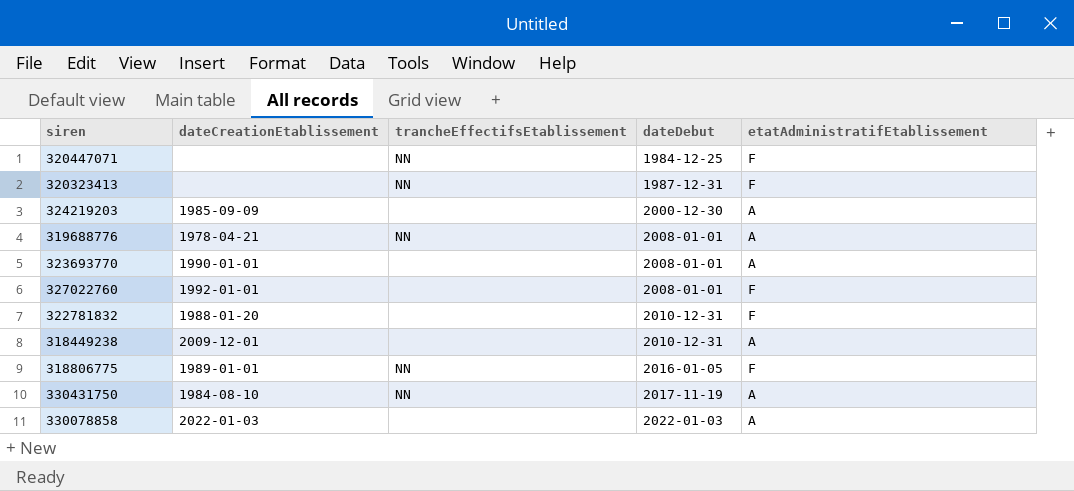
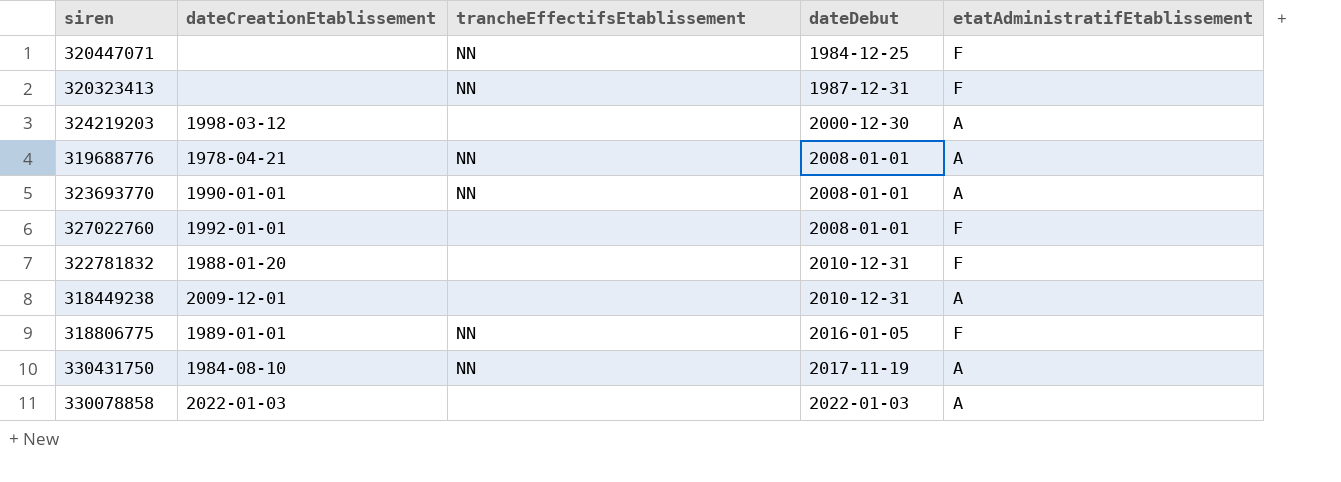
324219203 | dateCreationEtablissement: 1985-09-09 -> 1998-03-12
323693770 | trancheEffectifsEtablissement: none -> NN

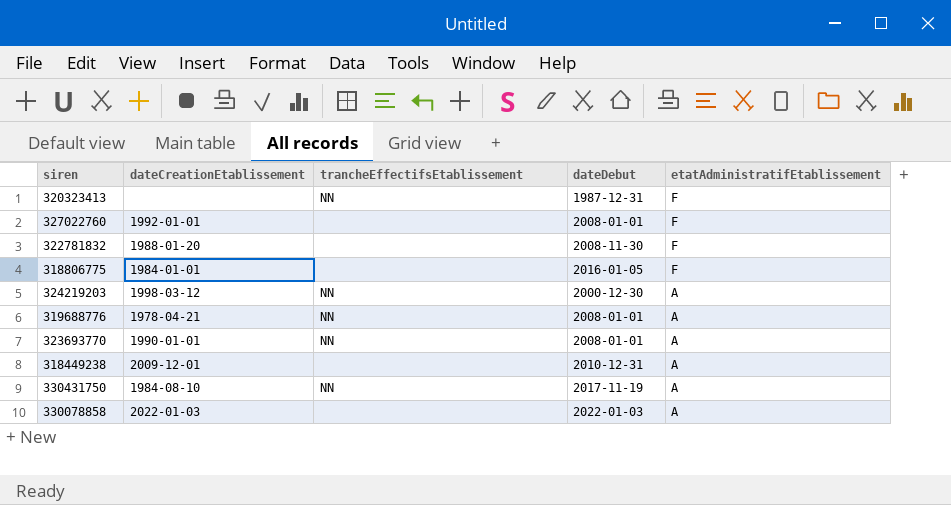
row order: dateDebut ascending -> etatAdministratifEtablissement descending
row 320447071: none | NN | 1984-12-25 | F -> none
322781832 | dateDebut: 2010-12-31 -> 2008-11-30
318806775 | dateCreationEtablissement: 1989-01-01 -> 1984-01-01
318806775 | trancheEffectifsEtablissement: NN -> none
324219203 | trancheEffectifsEtablissement: none -> NN

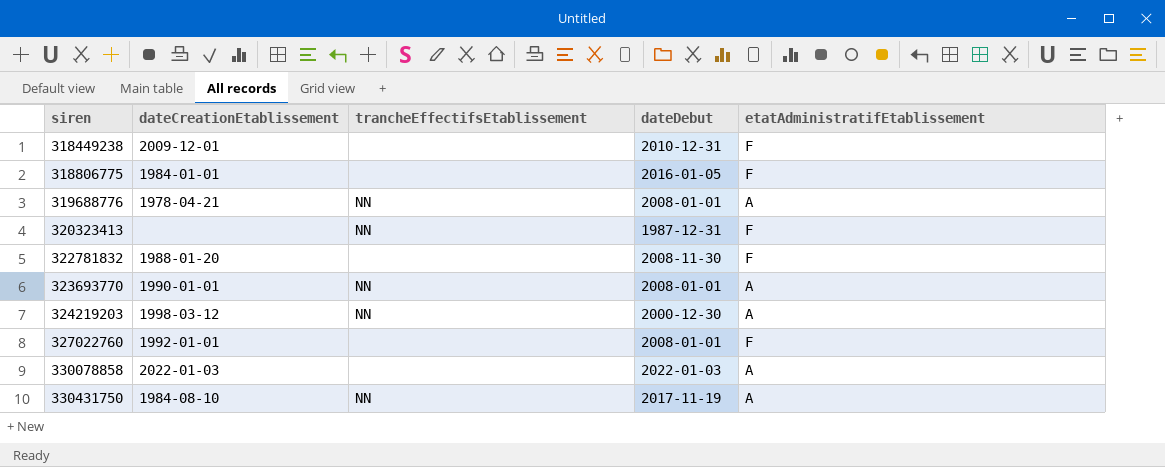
row order: etatAdministratifEtablissement descending -> siren ascending
318449238 | etatAdministratifEtablissement: A -> F

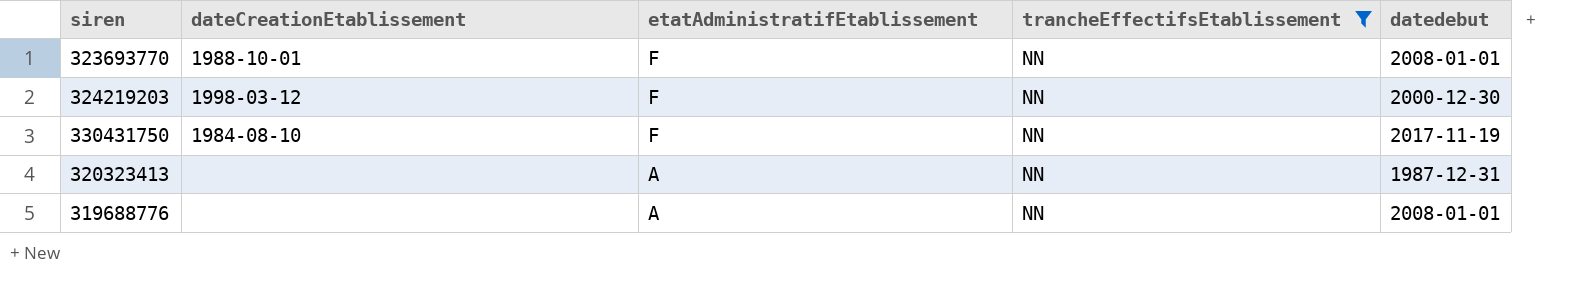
filter: none -> trancheEffectifsEtablissement = NN
row order: siren ascending -> etatAdministratifEtablissement descending
column etatAdministratifEtablissement | position: 5 -> 3
column name: dateDebut -> datedebut
323693770 | dateCreationEtablissement: 1990-01-01 -> 1988-10-01
323693770 | etatAdministratifEtablissement: A -> F
324219203 | etatAdministratifEtablissement: A -> F
330431750 | etatAdministratifEtablissement: A -> F
320323413 | etatAdministratifEtablissement: F -> A
319688776 | dateCreationEtablissement: 1978-04-21 -> none

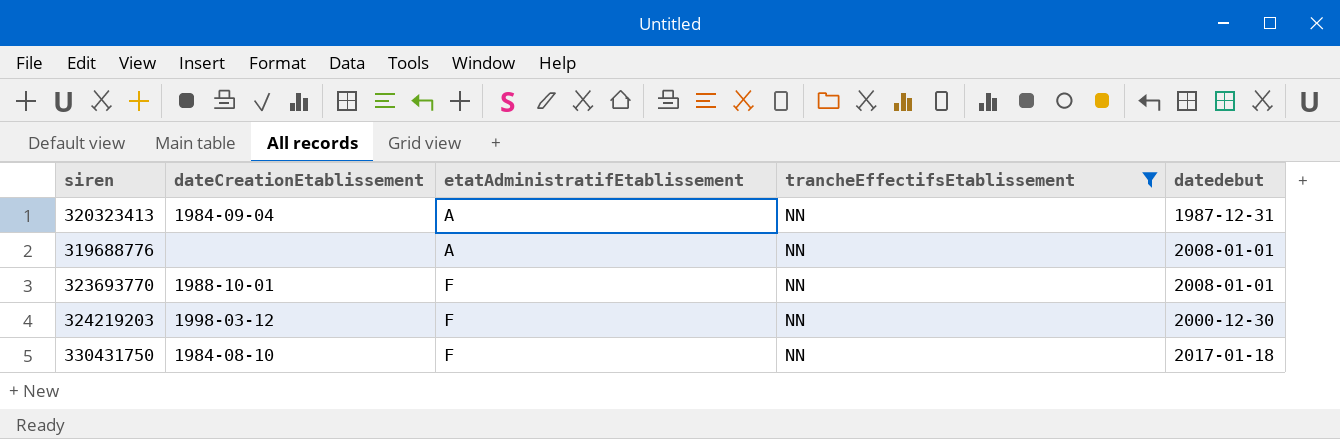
row order: etatAdministratifEtablissement descending -> etatAdministratifEtablissement ascending
320323413 | dateCreationEtablissement: none -> 1984-09-04
330431750 | datedebut: 2017-11-19 -> 2017-01-18

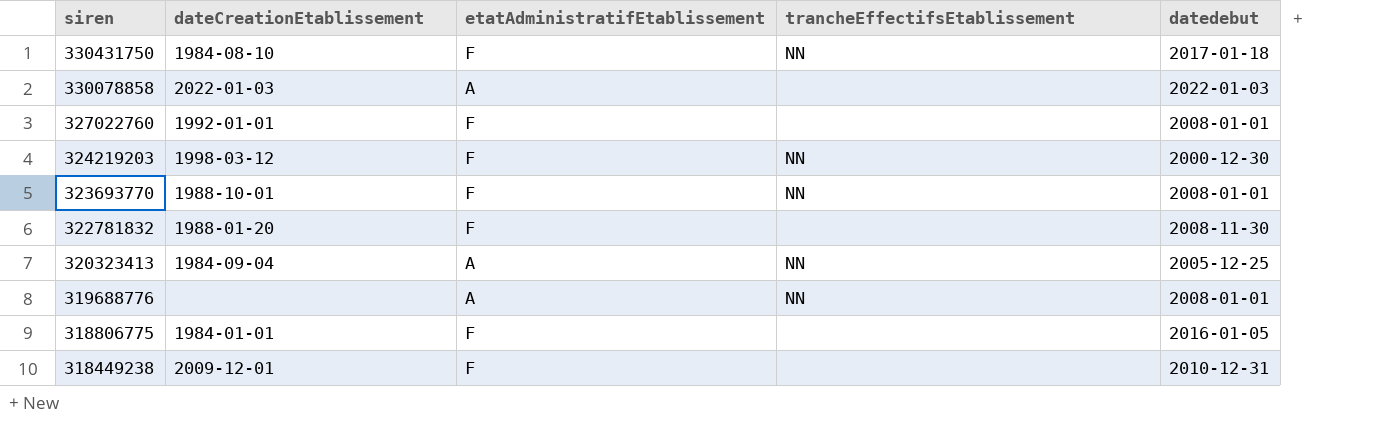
filter: trancheEffectifsEtablissement = NN -> none
row order: etatAdministratifEtablissement ascending -> siren descending
320323413 | datedebut: 1987-12-31 -> 2005-12-25

